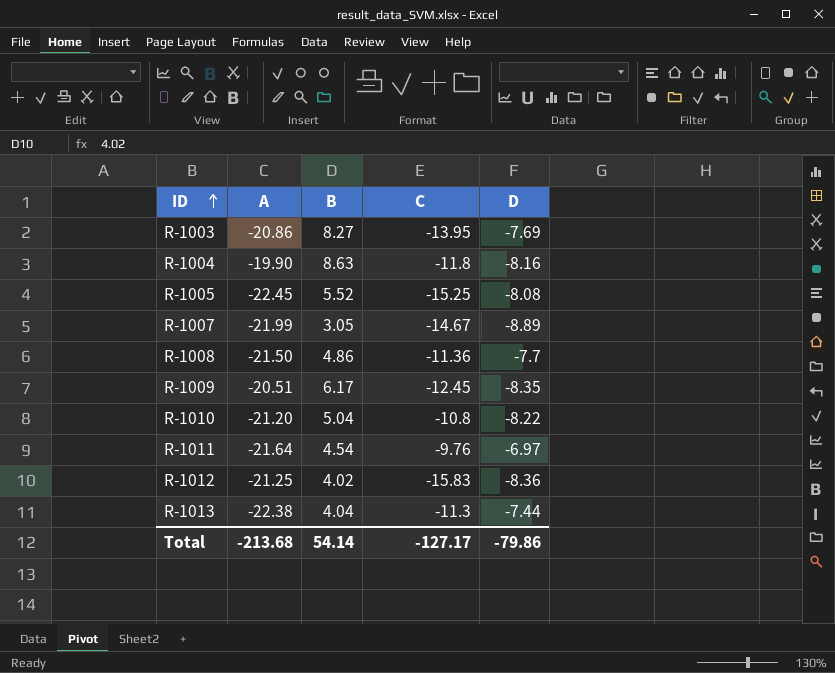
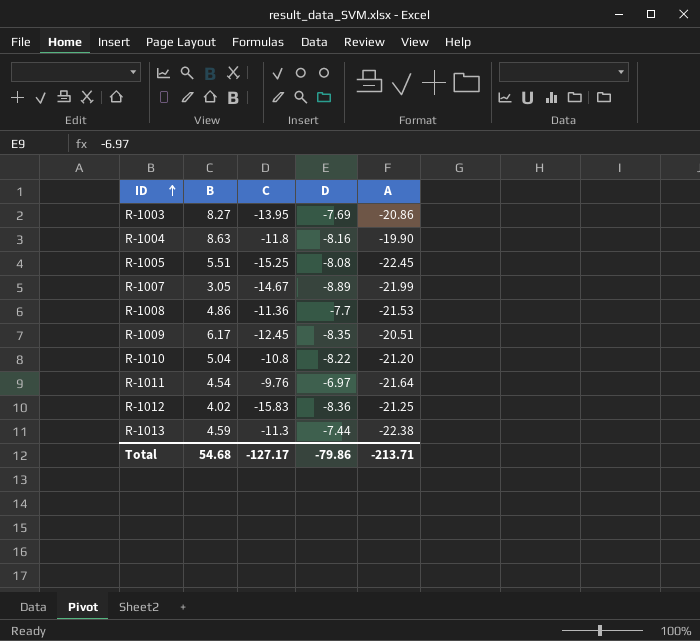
column A | position: 2 -> 5
R-1005 | B: 5.52 -> 5.51
R-1008 | A: -21.50 -> -21.53
R-1013 | B: 4.04 -> 4.59
Total | B: 54.14 -> 54.68
Total | A: -213.68 -> -213.71

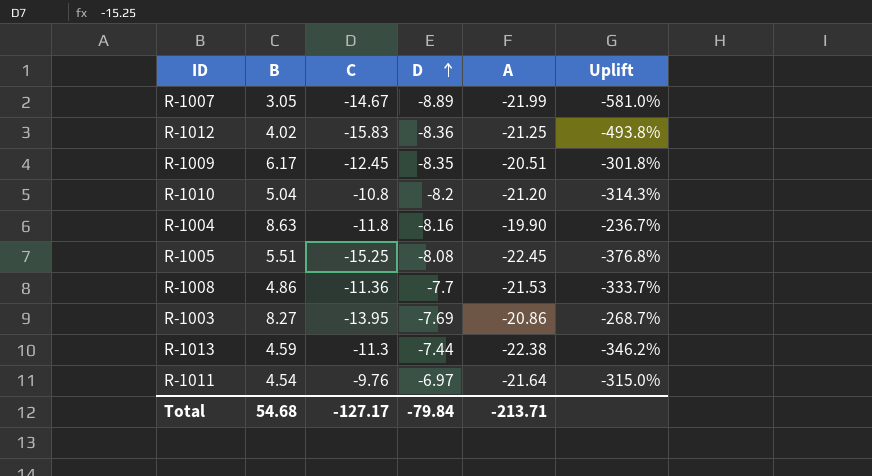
row order: ID ascending -> D ascending
column Uplift | formula: none -> ([C] - [B]) / [B]
R-1010 | D: -8.22 -> -8.2
Total | D: -79.86 -> -79.84

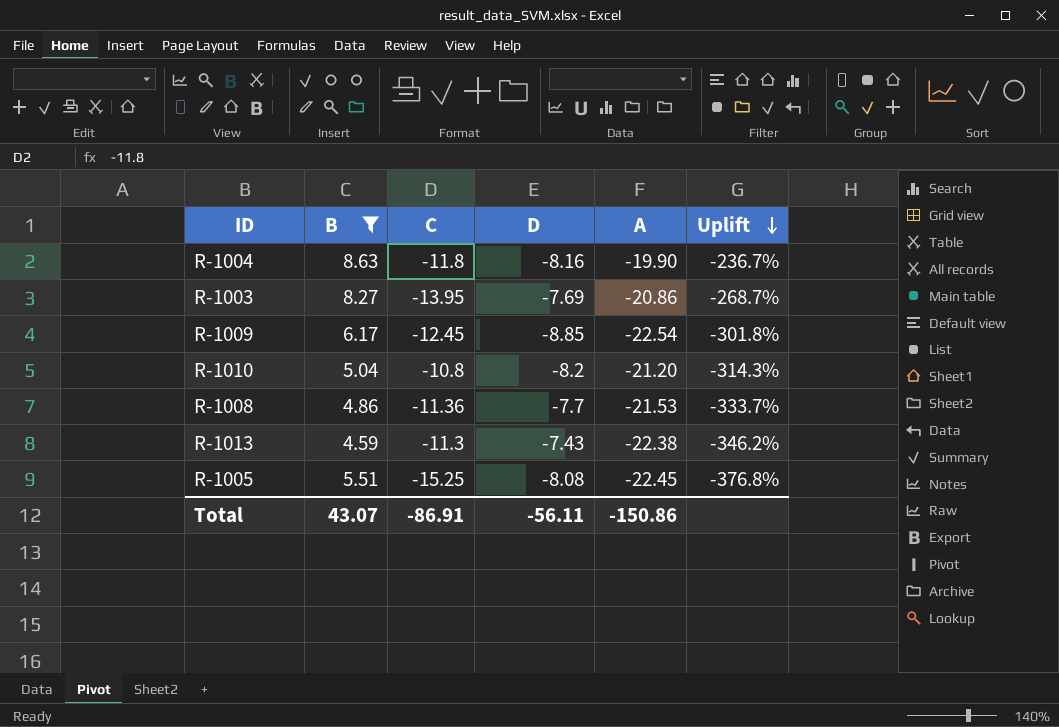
filter: none -> B >= 4.59
row order: D ascending -> Uplift descending
R-1009 | D: -8.35 -> -8.85
R-1009 | A: -20.51 -> -22.54
R-1013 | D: -7.44 -> -7.43
Total | B: 54.68 -> 43.07
Total | C: -127.17 -> -86.91
Total | D: -79.84 -> -56.11
Total | A: -213.71 -> -150.86

